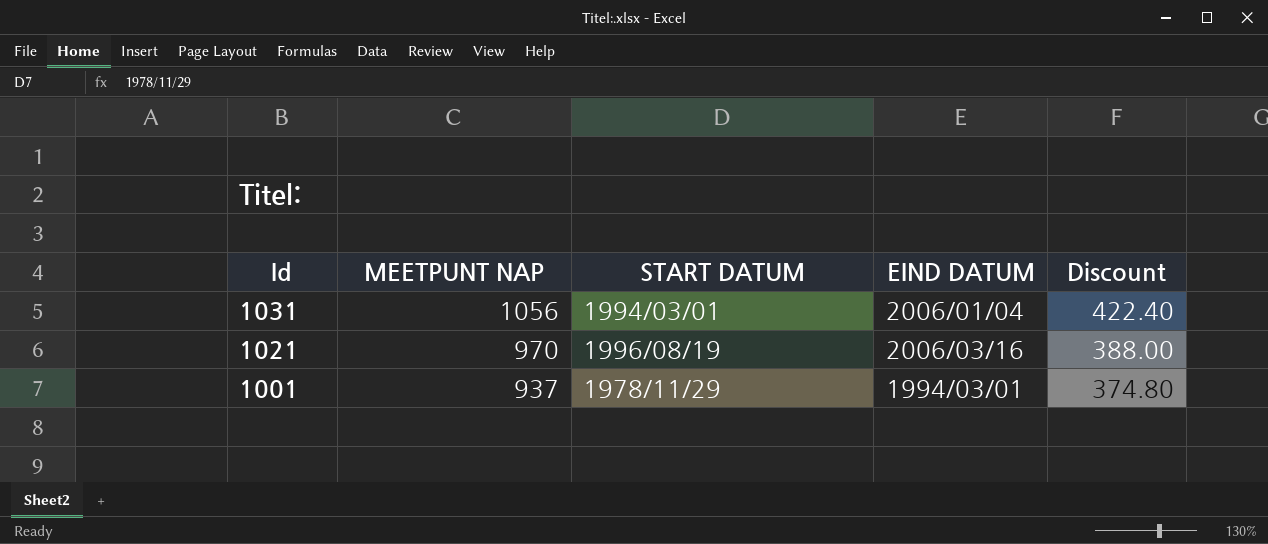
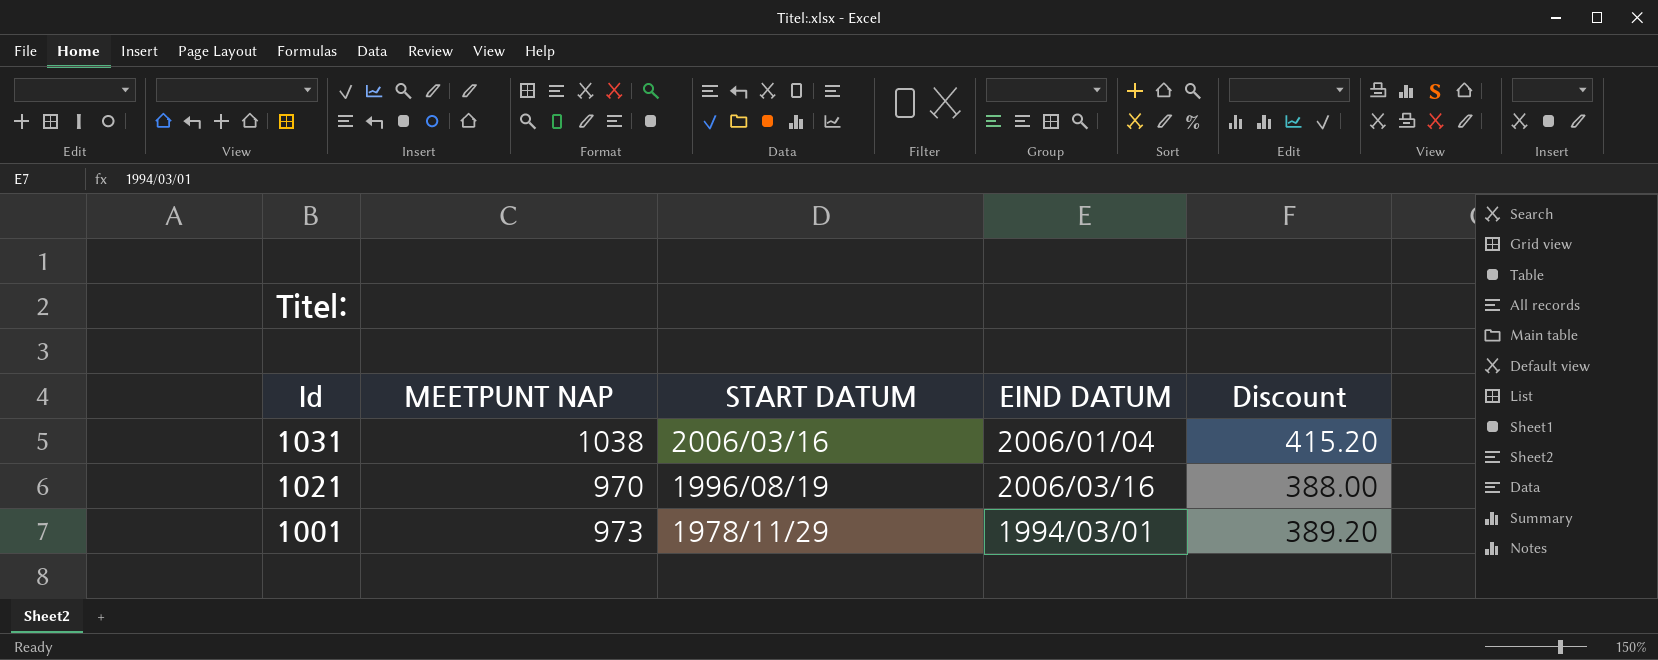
1031 | MEETPUNT NAP: 1056 -> 1038
1031 | START DATUM: 1994/03/01 -> 2006/03/16
1031 | Discount: 422.40 -> 415.20
1001 | MEETPUNT NAP: 937 -> 973
1001 | Discount: 374.80 -> 389.20

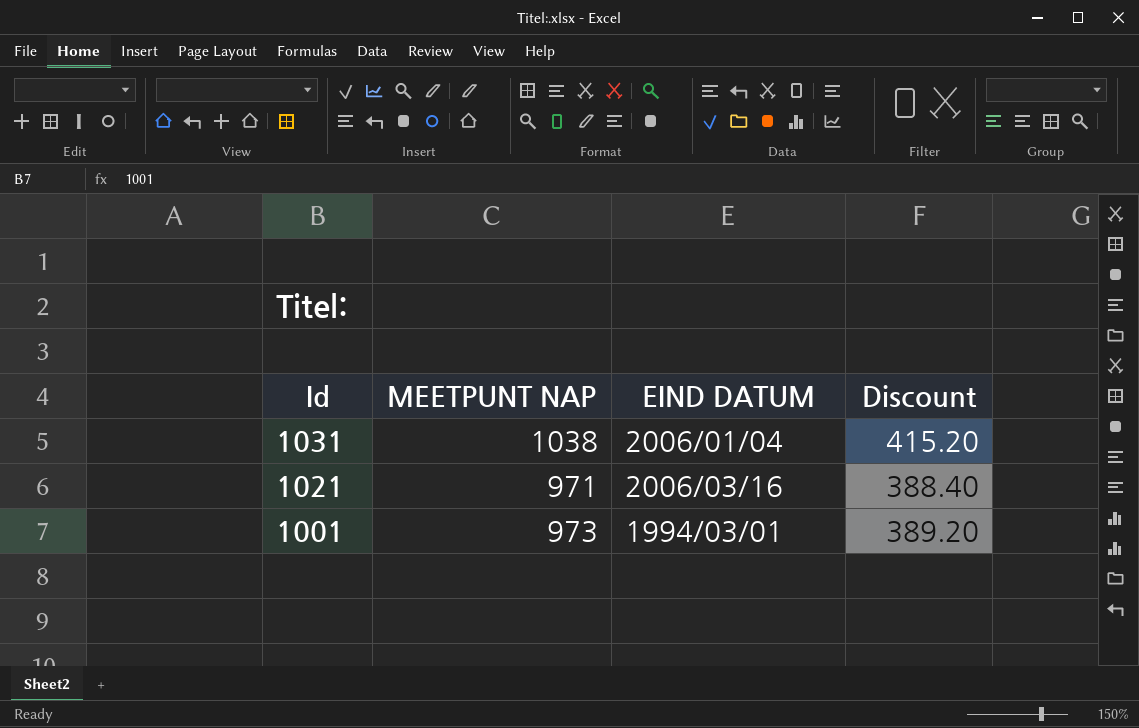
column START DATUM | position: 3 -> none
1021 | MEETPUNT NAP: 970 -> 971
1021 | Discount: 388.00 -> 388.40

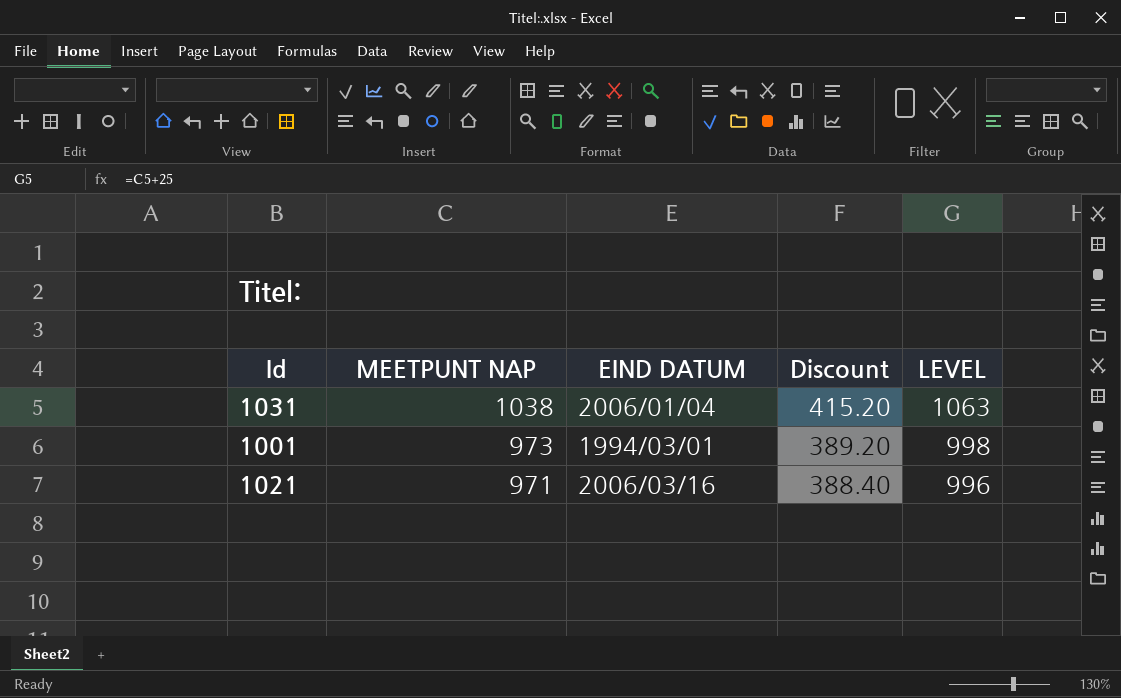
row order: Id descending -> MEETPUNT NAP descending
column LEVEL | formula: none -> [MEETPUNT NAP] + 25

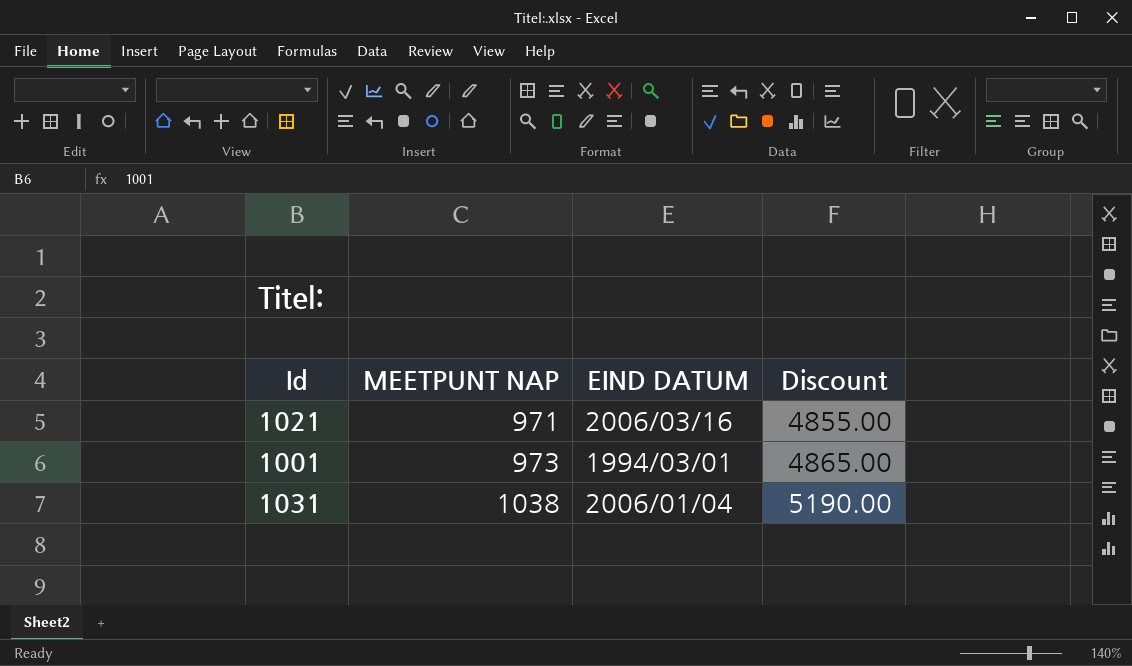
row order: MEETPUNT NAP descending -> MEETPUNT NAP ascending
column LEVEL | formula: [MEETPUNT NAP] + 25 -> none
column Discount | formula: [MEETPUNT NAP] * 0.4 -> [MEETPUNT NAP] * 5

